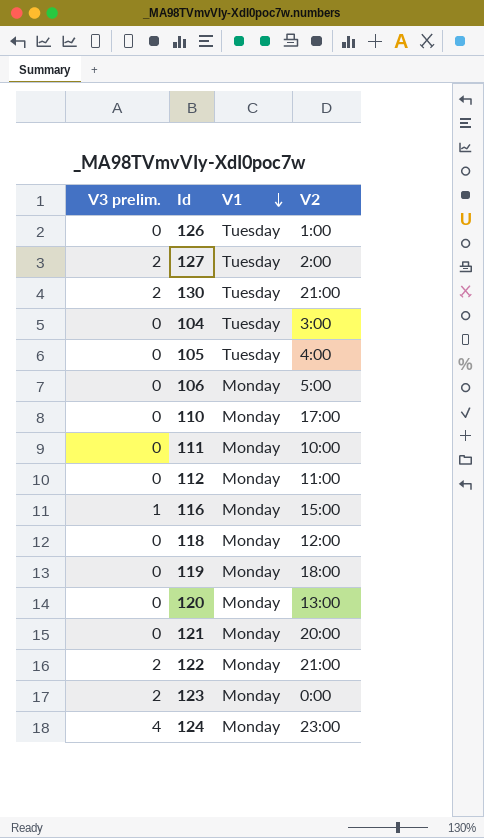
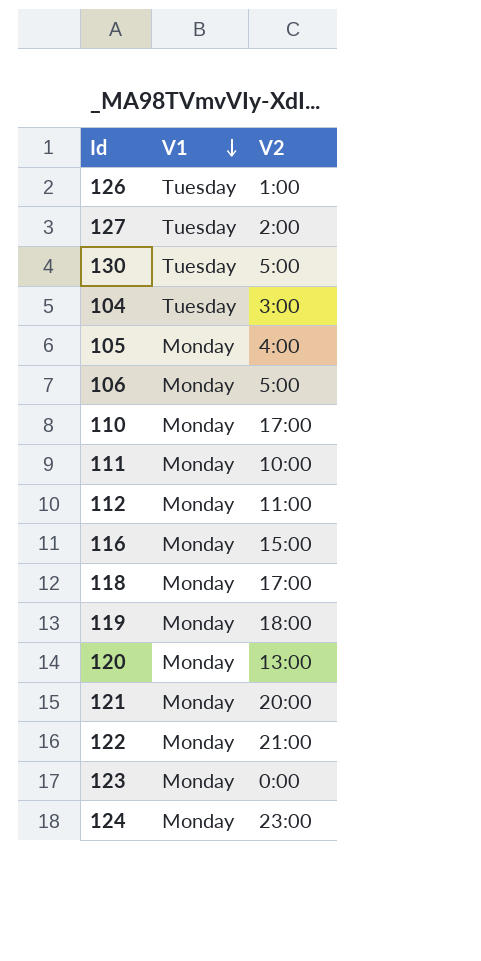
column V3 prelim. | position: 1 -> none
130 | V2: 21:00 -> 5:00
105 | V1: Tuesday -> Monday
118 | V2: 12:00 -> 17:00

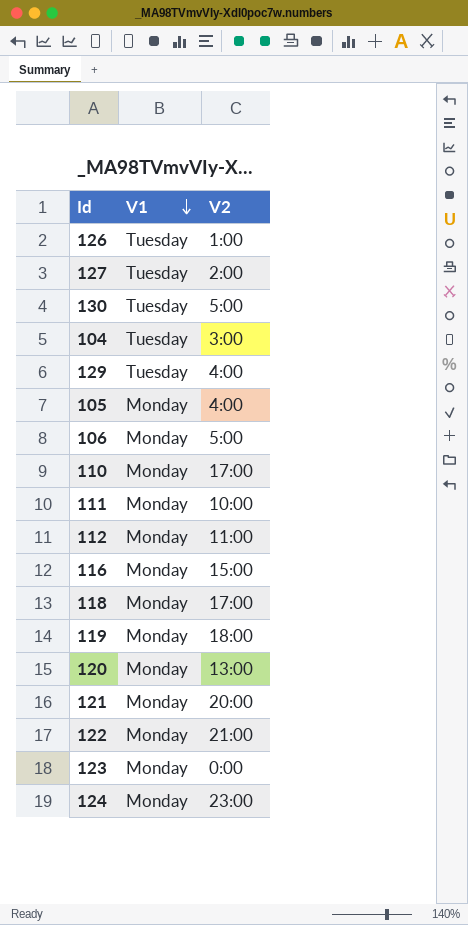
row 129: none -> Tuesday | 4:00

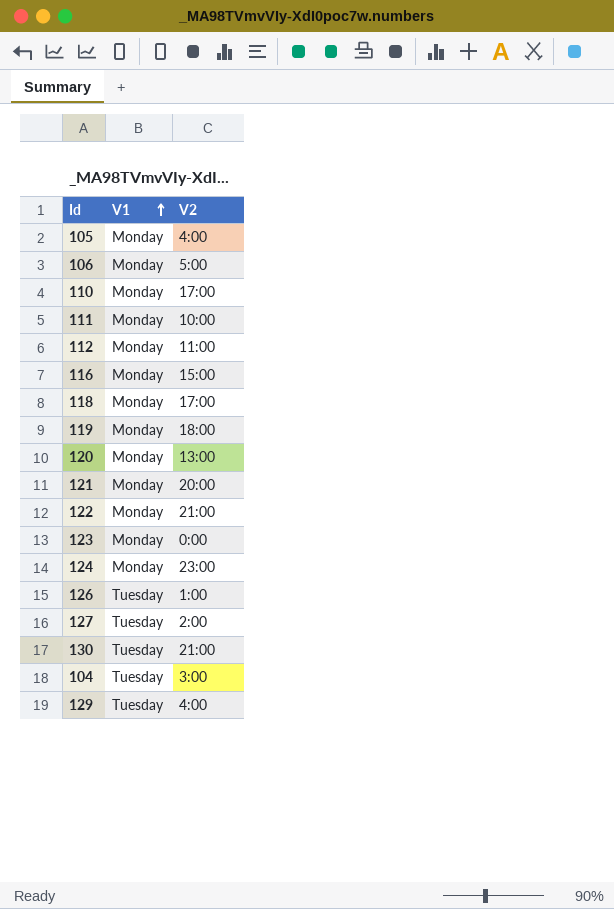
row order: V1 descending -> V1 ascending
130 | V2: 5:00 -> 21:00

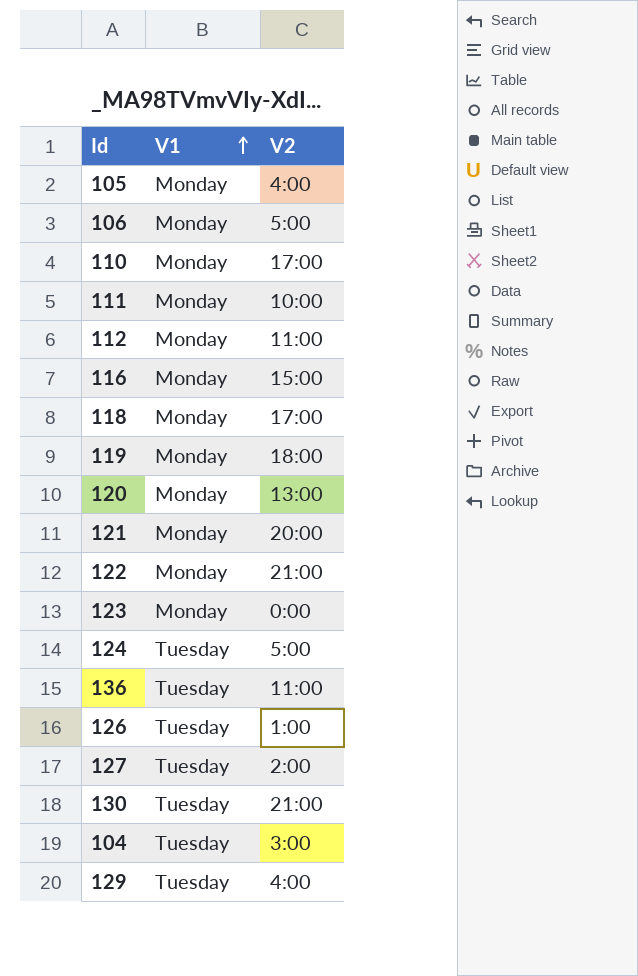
124 | V1: Monday -> Tuesday
124 | V2: 23:00 -> 5:00
row 136: none -> Tuesday | 11:00

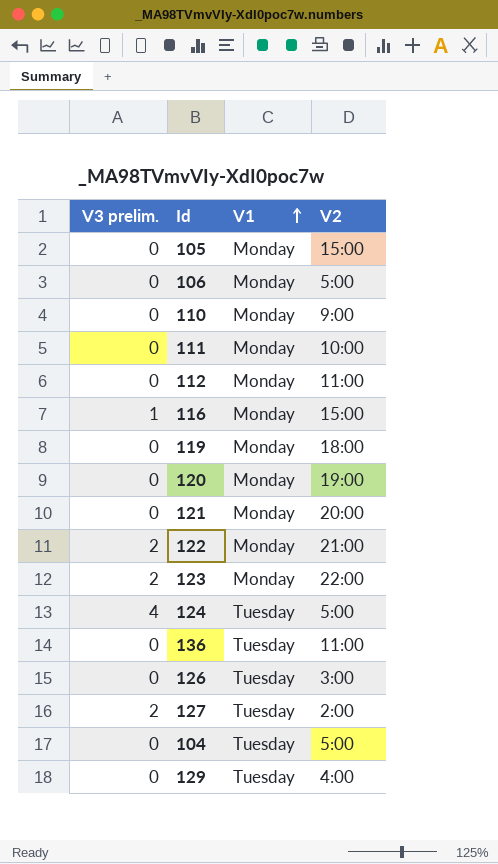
column V3 prelim. | position: none -> 1
row 118: Monday | 17:00 -> none
row 130: Tuesday | 21:00 -> none
105 | V2: 4:00 -> 15:00
110 | V2: 17:00 -> 9:00
120 | V2: 13:00 -> 19:00
123 | V2: 0:00 -> 22:00
126 | V2: 1:00 -> 3:00
104 | V2: 3:00 -> 5:00

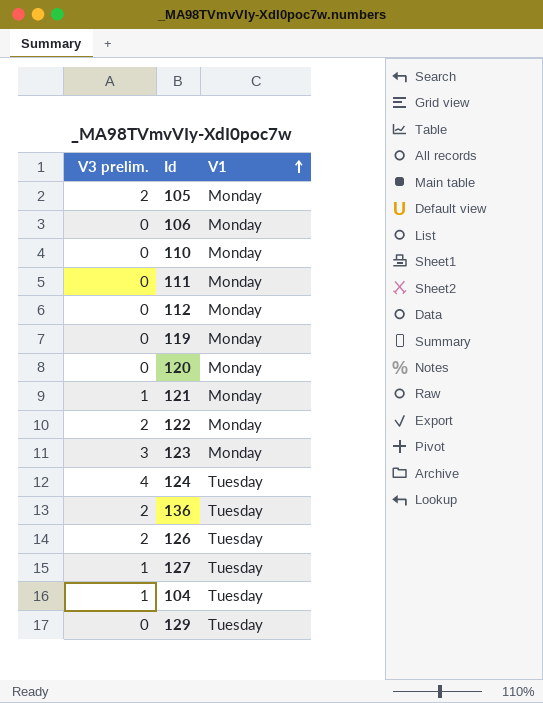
column V2 | position: 4 -> none
row 116: 1 | Monday | 15:00 -> none
105 | V3 prelim.: 0 -> 2
121 | V3 prelim.: 0 -> 1
123 | V3 prelim.: 2 -> 3
136 | V3 prelim.: 0 -> 2
126 | V3 prelim.: 0 -> 2
127 | V3 prelim.: 2 -> 1
104 | V3 prelim.: 0 -> 1

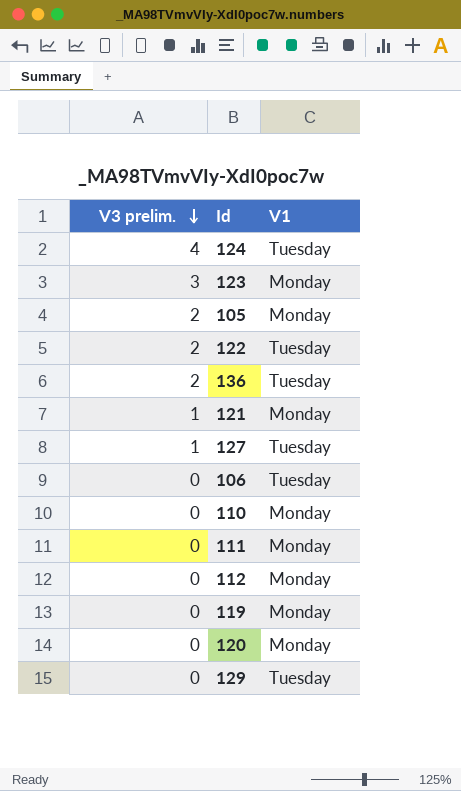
row order: V1 ascending -> V3 prelim. descending
row 126: 2 | Tuesday -> none
row 104: 1 | Tuesday -> none
122 | V1: Monday -> Tuesday
106 | V1: Monday -> Tuesday

